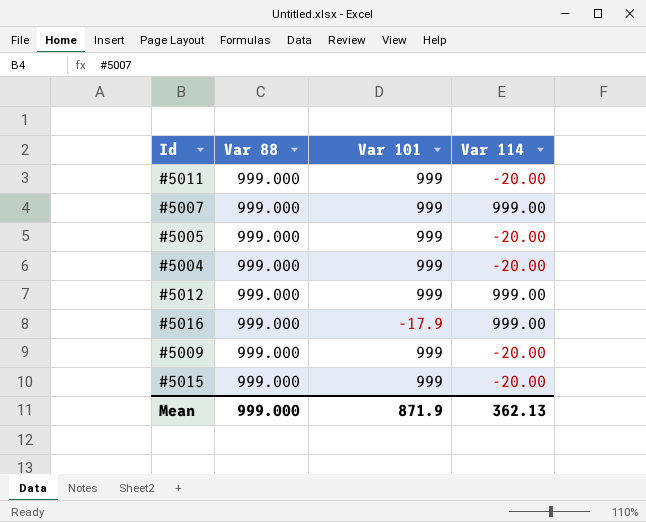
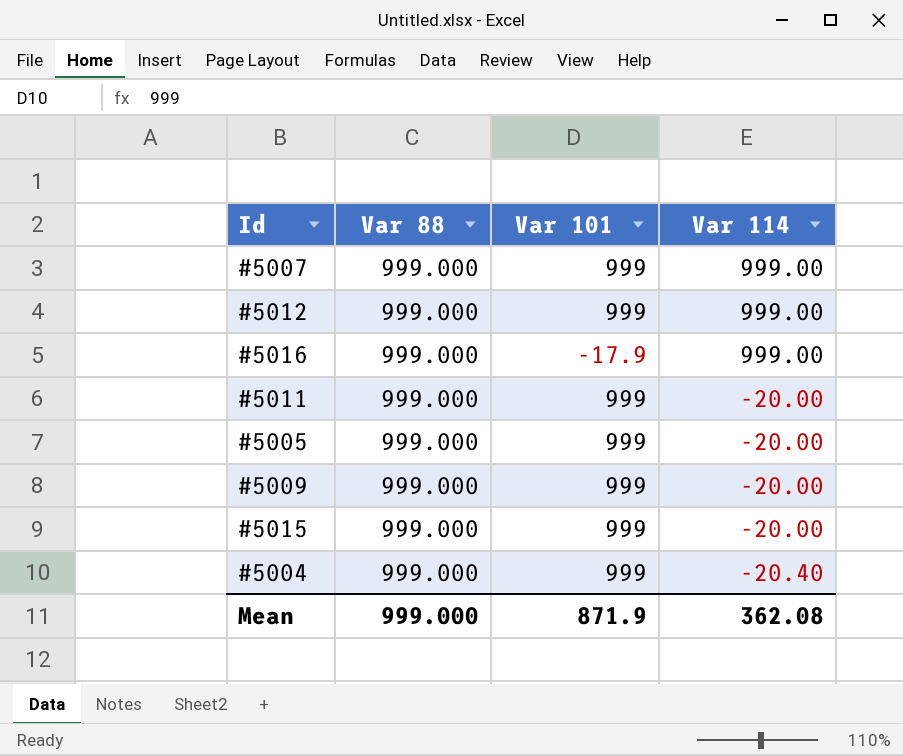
row order: none -> Var 114 descending
#5004 | Var 114: -20.00 -> -20.40
Mean | Var 114: 362.13 -> 362.08

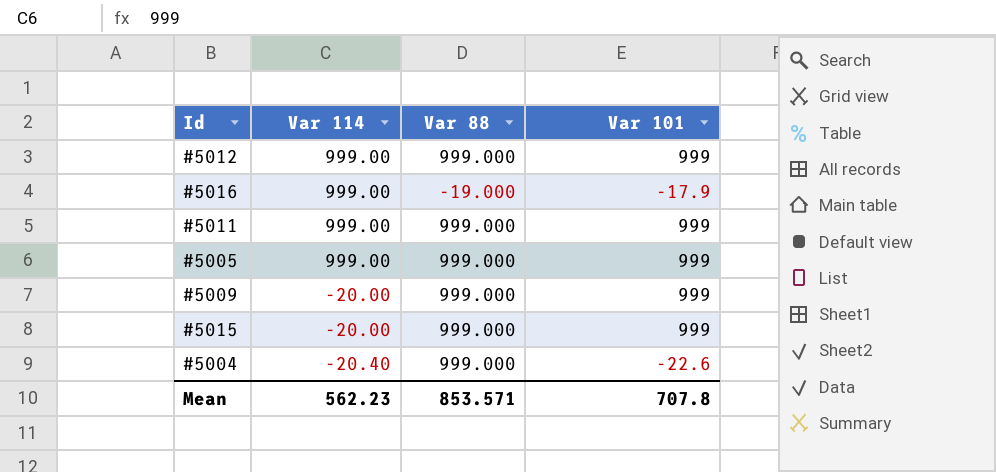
column Var 114 | position: 4 -> 2
row #5007: 999.000 | 999 | 999.00 -> none
#5016 | Var 88: 999.000 -> -19.000
#5011 | Var 114: -20.00 -> 999.00
#5005 | Var 114: -20.00 -> 999.00
#5004 | Var 101: 999 -> -22.6
Mean | Var 114: 362.08 -> 562.23
Mean | Var 88: 999.000 -> 853.571
Mean | Var 101: 871.9 -> 707.8

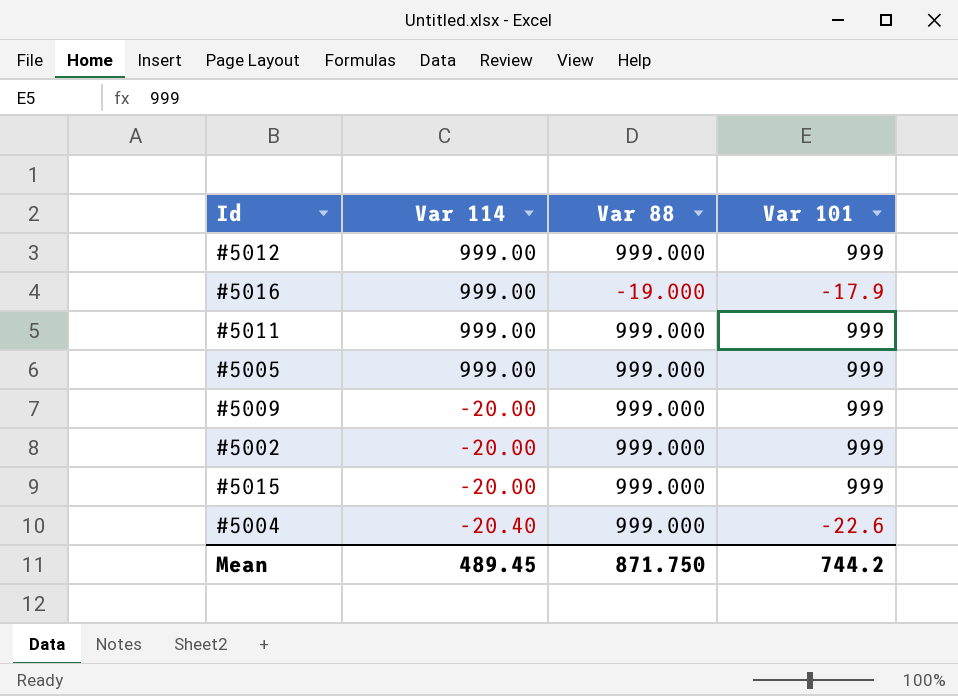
row #5002: none -> -20.00 | 999.000 | 999
Mean | Var 114: 562.23 -> 489.45
Mean | Var 88: 853.571 -> 871.750
Mean | Var 101: 707.8 -> 744.2

